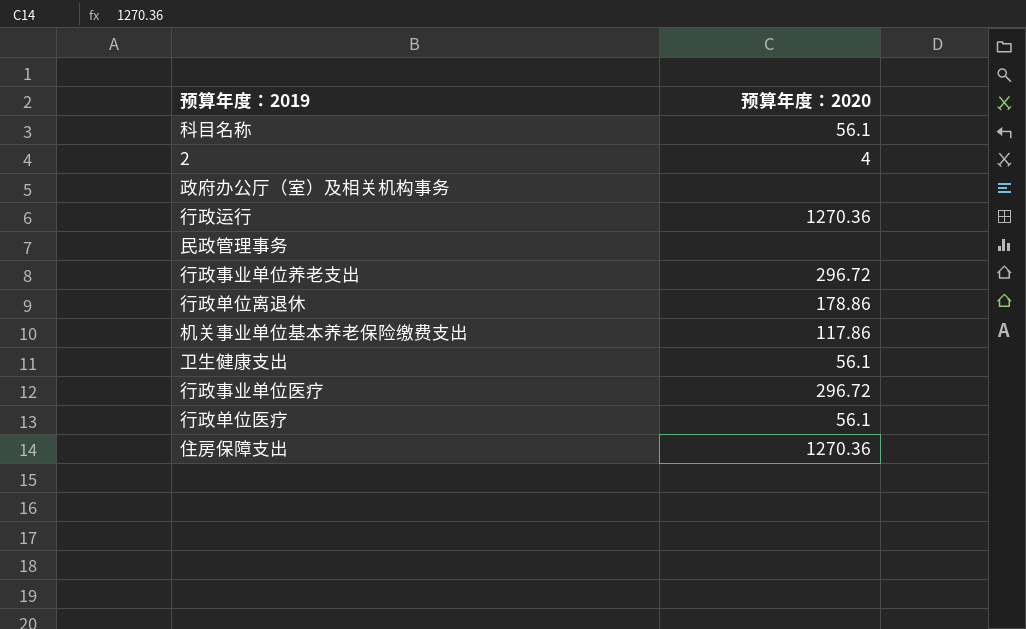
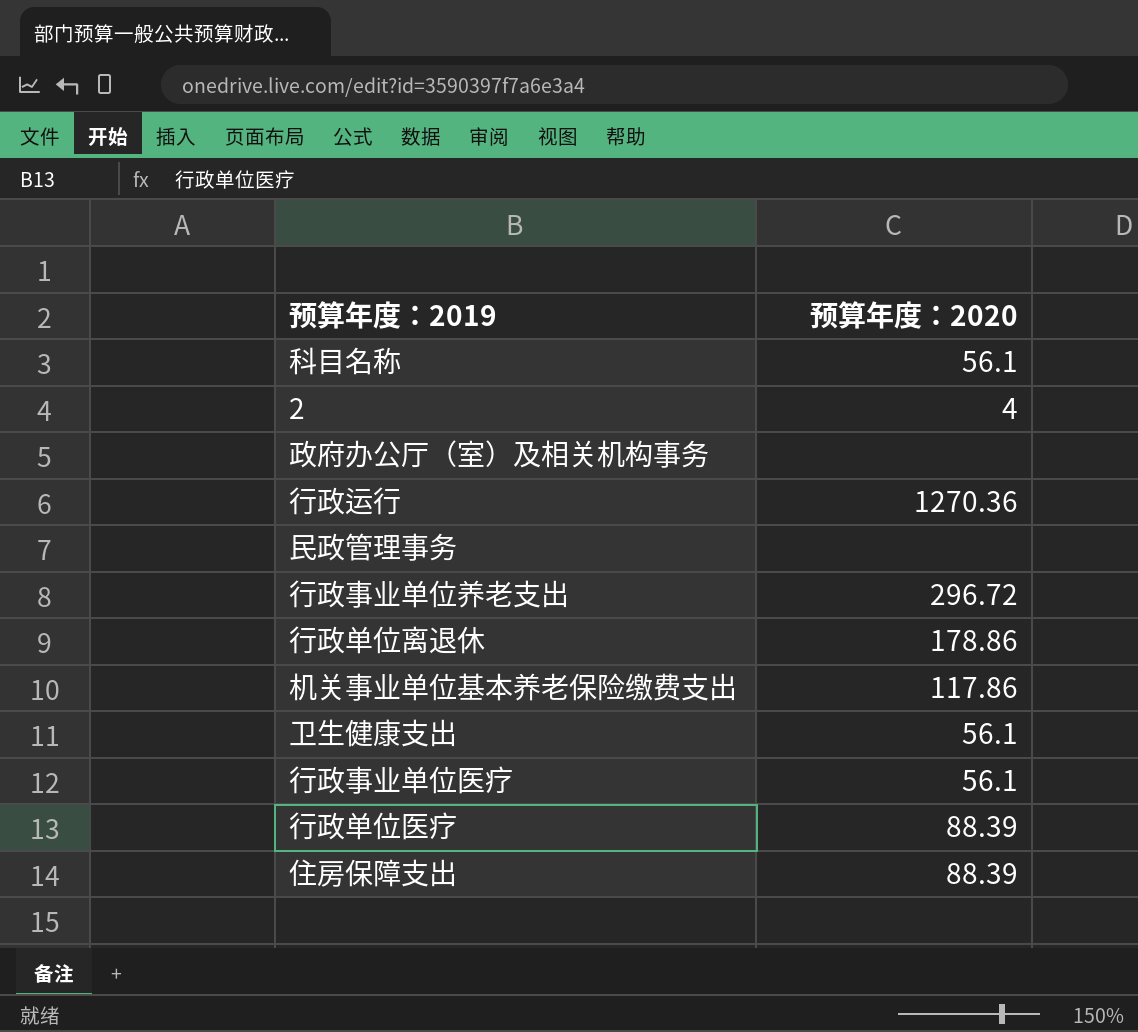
行政事业单位医疗 | 预算年度：2020: 296.72 -> 56.1
行政单位医疗 | 预算年度：2020: 56.1 -> 88.39
住房保障支出 | 预算年度：2020: 1270.36 -> 88.39

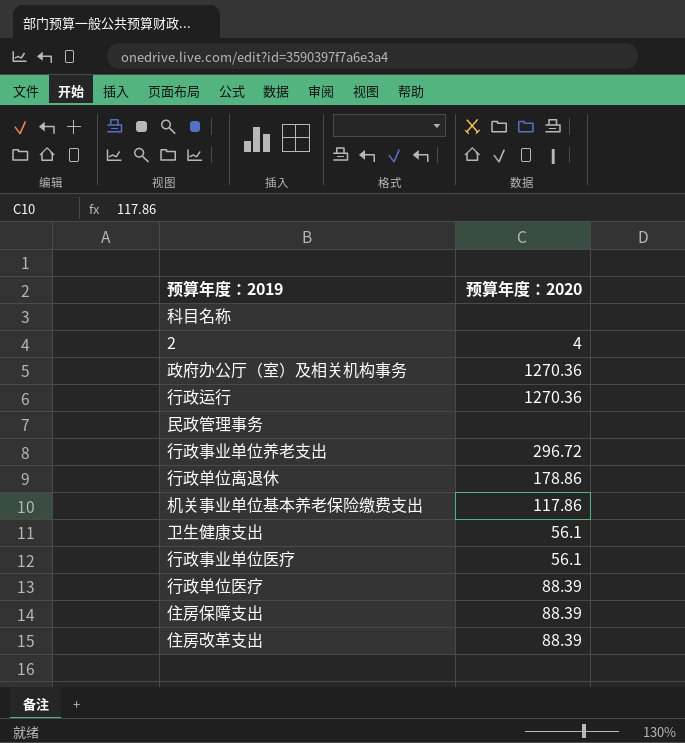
科目名称 | 预算年度：2020: 56.1 -> none
政府办公厅（室）及相关机构事务 | 预算年度：2020: none -> 1270.36
row 住房改革支出: none -> 88.39

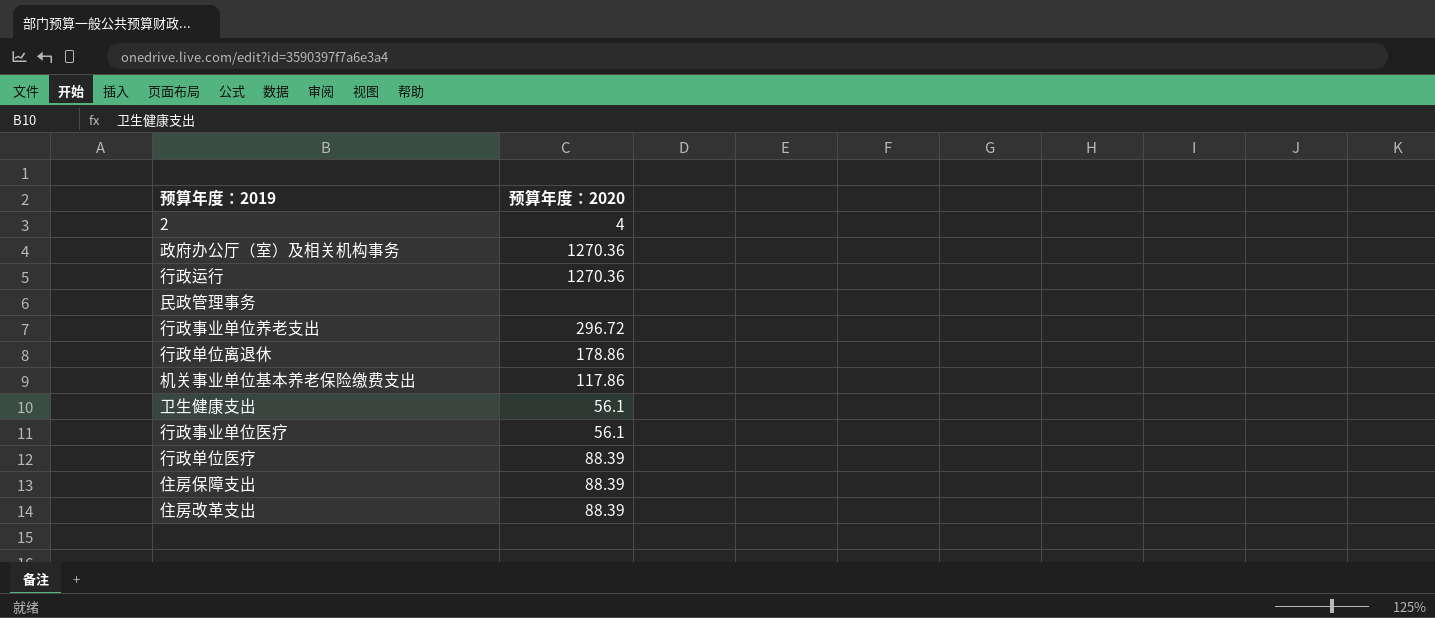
row 科目名称: none -> none

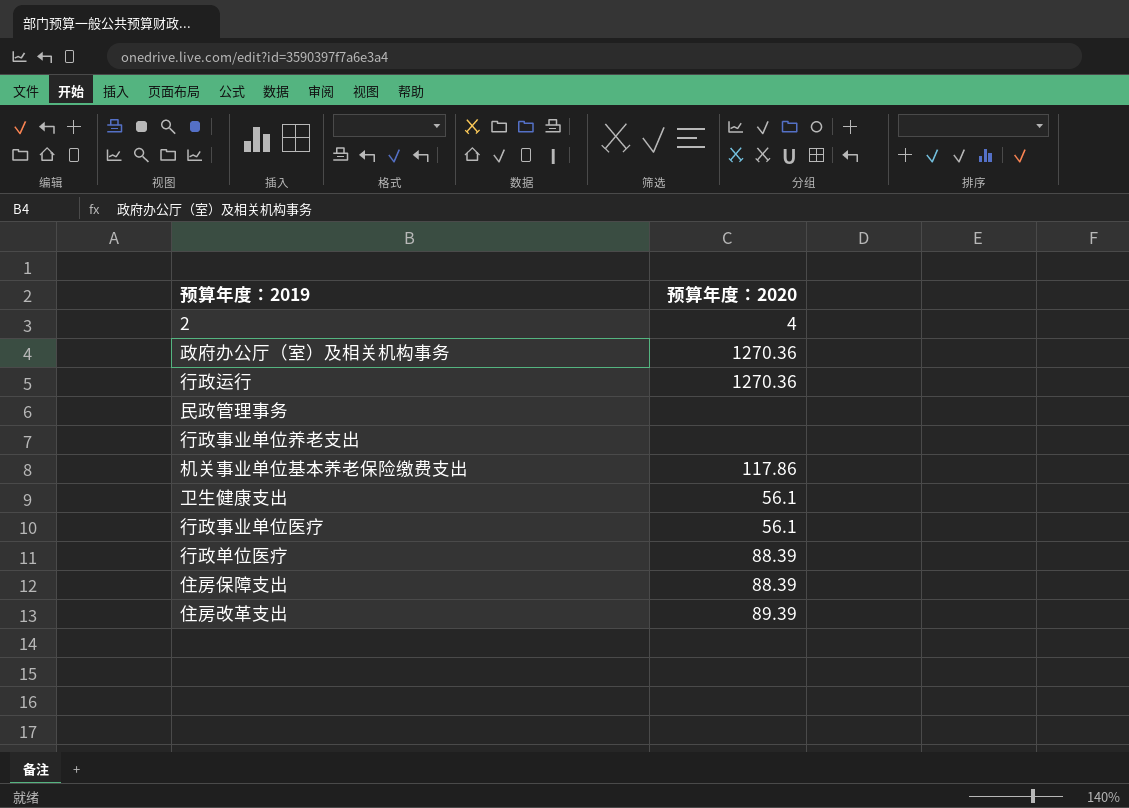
row 行政单位离退休: 178.86 -> none
行政事业单位养老支出 | 预算年度：2020: 296.72 -> none
住房改革支出 | 预算年度：2020: 88.39 -> 89.39

